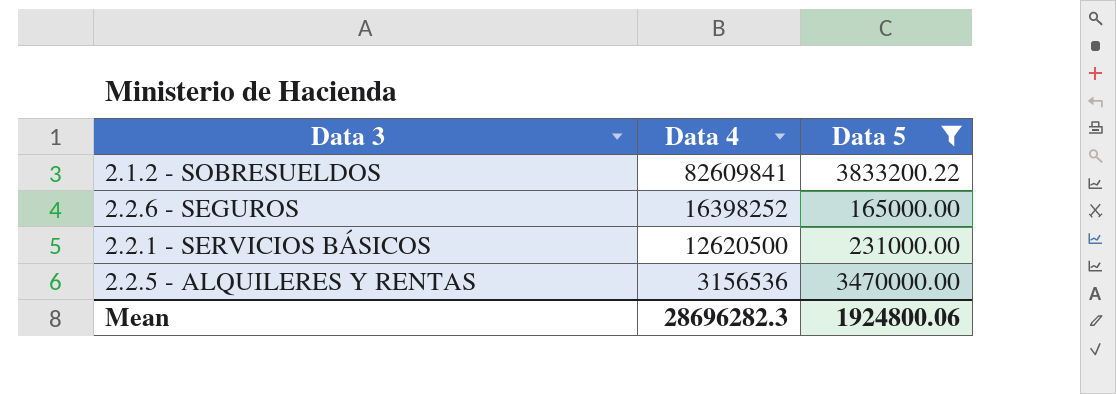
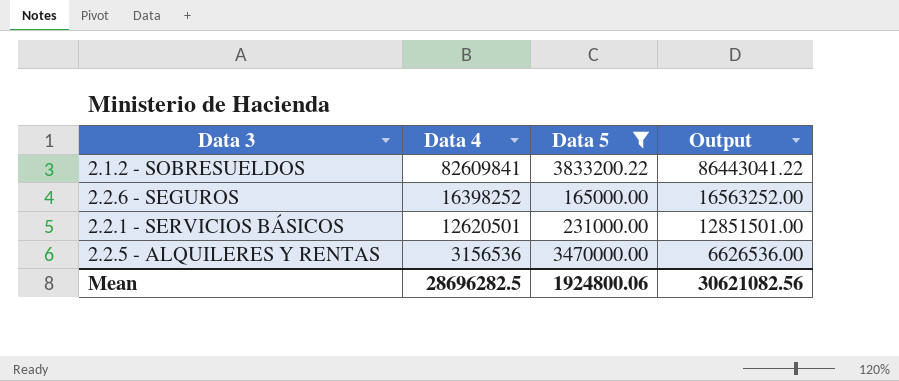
column Output | formula: none -> [Data 4] + [Data 5]
2.2.1 - SERVICIOS BÁSICOS | Data 4: 12620500 -> 12620501
Mean | Data 4: 28696282.3 -> 28696282.5

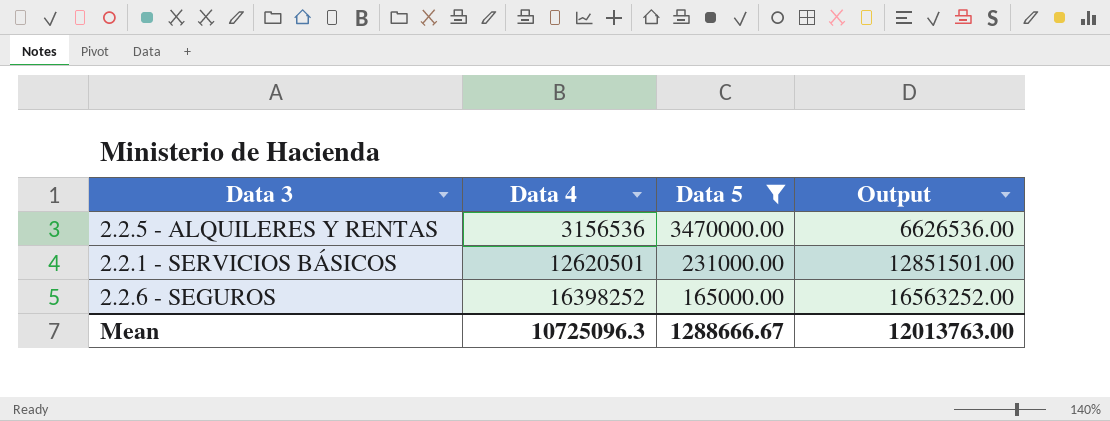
row order: Data 4 descending -> Data 4 ascending
row 2.1.2 - SOBRESUELDOS: 82609841 | 3833200.22 | 86443041.22 -> none
Mean | Data 4: 28696282.5 -> 10725096.3
Mean | Data 5: 1924800.06 -> 1288666.67
Mean | Output: 30621082.56 -> 12013763.00

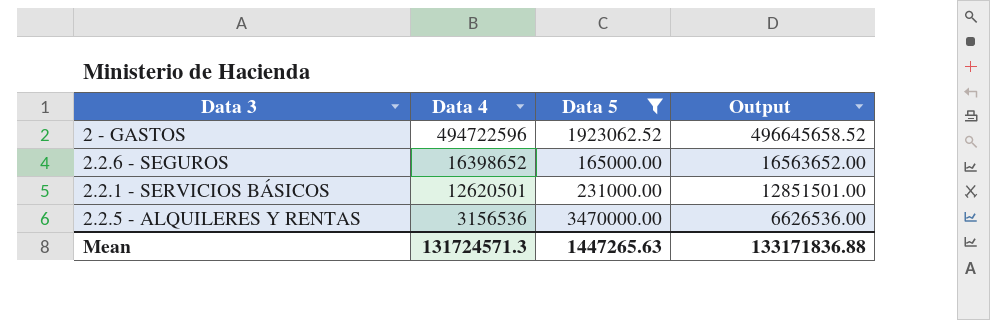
row order: Data 4 ascending -> Data 4 descending
row 2 - GASTOS: none -> 494722596 | 1923062.52 | 496645658.52
2.2.6 - SEGUROS | Data 4: 16398252 -> 16398652
2.2.6 - SEGUROS | Output: 16563252.00 -> 16563652.00
Mean | Data 4: 10725096.3 -> 131724571.3
Mean | Data 5: 1288666.67 -> 1447265.63
Mean | Output: 12013763.00 -> 133171836.88

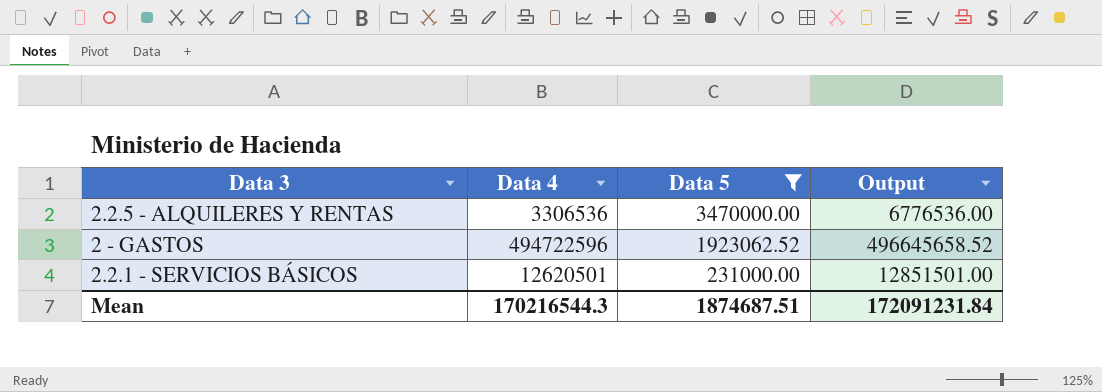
row order: Data 4 descending -> Data 5 descending
row 2.2.6 - SEGUROS: 16398652 | 165000.00 | 16563652.00 -> none
2.2.5 - ALQUILERES Y RENTAS | Data 4: 3156536 -> 3306536
2.2.5 - ALQUILERES Y RENTAS | Output: 6626536.00 -> 6776536.00
Mean | Data 4: 131724571.3 -> 170216544.3
Mean | Data 5: 1447265.63 -> 1874687.51
Mean | Output: 133171836.88 -> 172091231.84

